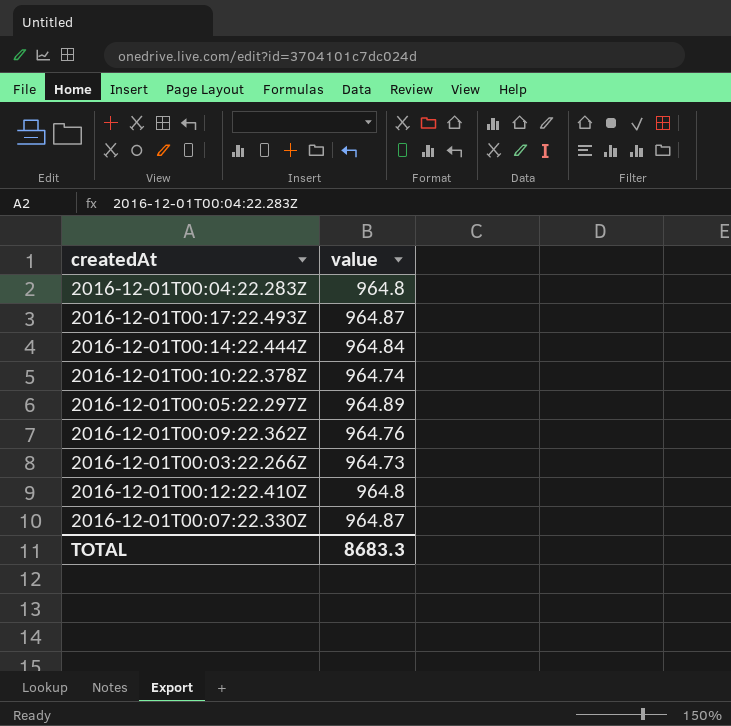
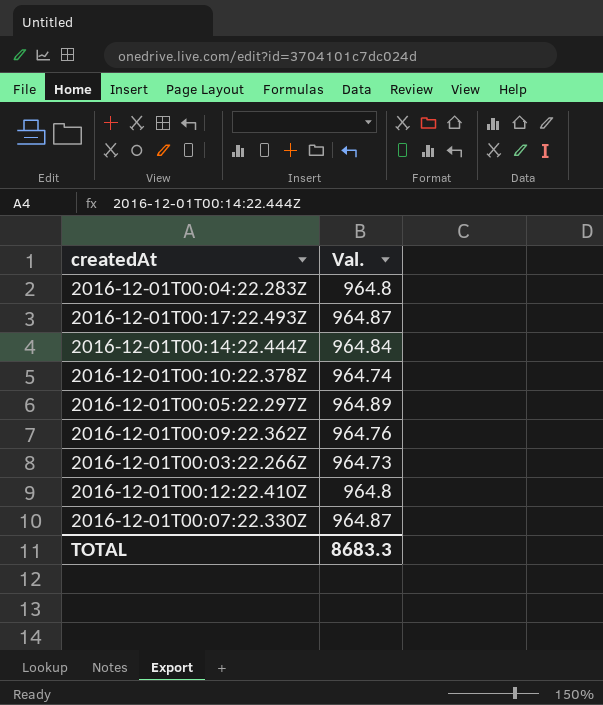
column name: value -> Val.

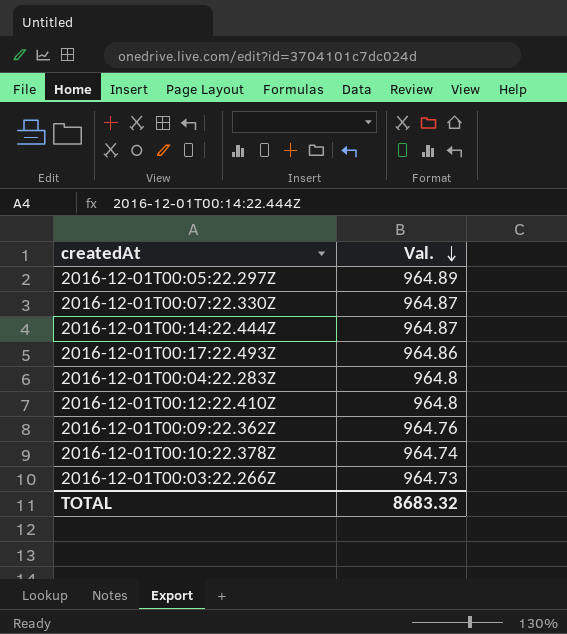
row order: none -> Val. descending
2016-12-01T00:14:22.444Z | Val.: 964.84 -> 964.87
2016-12-01T00:17:22.493Z | Val.: 964.87 -> 964.86
TOTAL | Val.: 8683.3 -> 8683.32

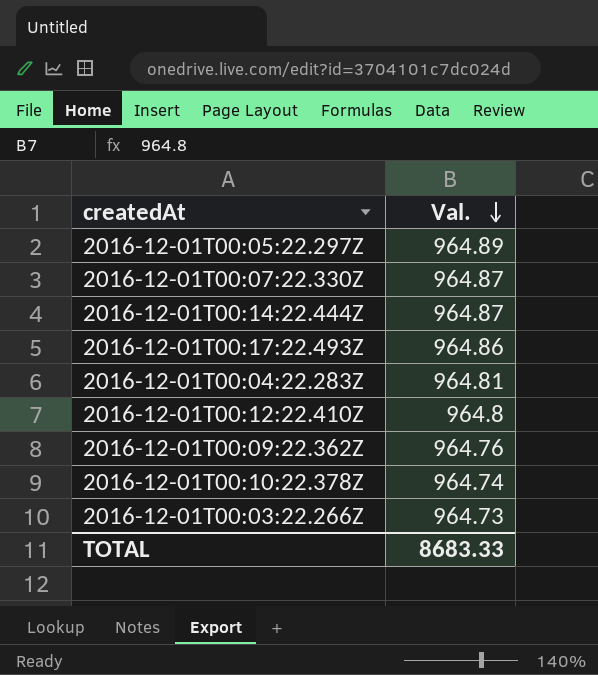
2016-12-01T00:04:22.283Z | Val.: 964.8 -> 964.81
TOTAL | Val.: 8683.32 -> 8683.33

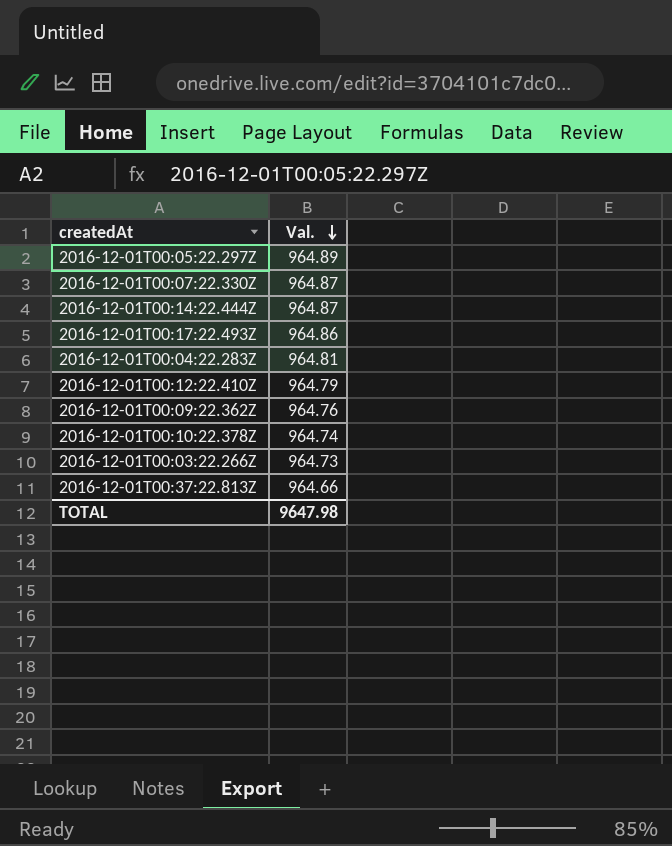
2016-12-01T00:12:22.410Z | Val.: 964.8 -> 964.79
row 2016-12-01T00:37:22.813Z: none -> 964.66
TOTAL | Val.: 8683.33 -> 9647.98

